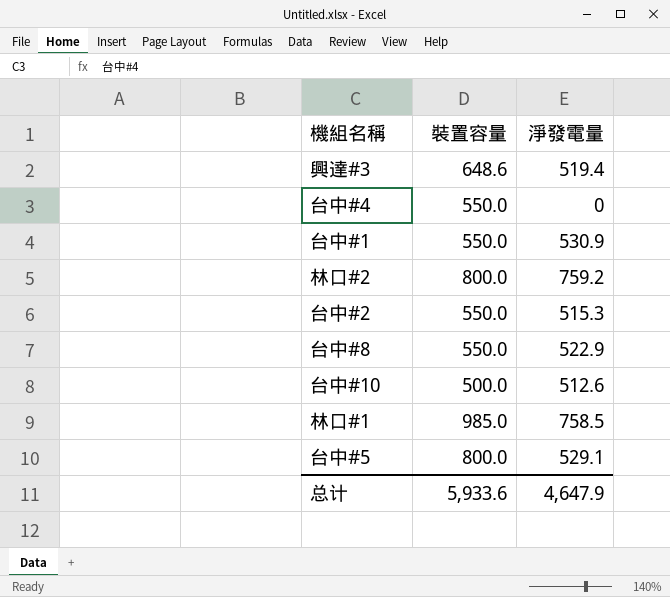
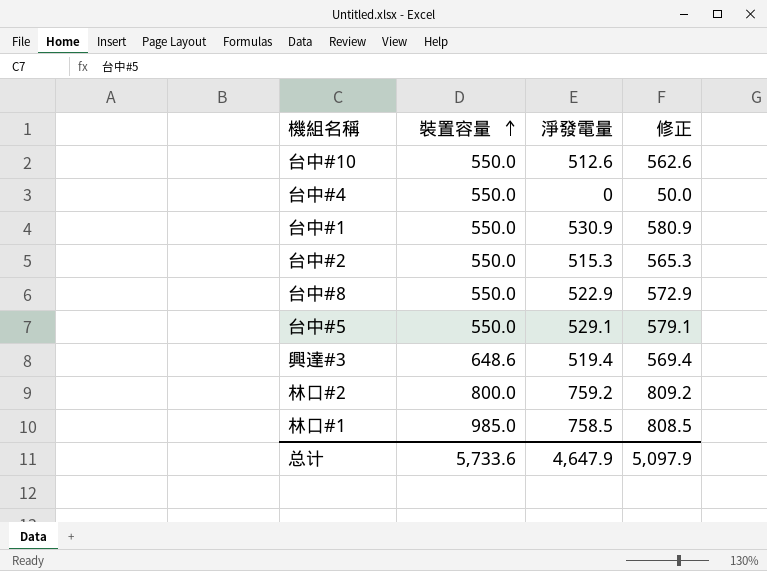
row order: none -> 裝置容量 ascending
column 修正 | formula: none -> [淨發電量] + 50
台中#10 | 裝置容量: 500.0 -> 550.0
台中#5 | 裝置容量: 800.0 -> 550.0
总计 | 裝置容量: 5,933.6 -> 5,733.6

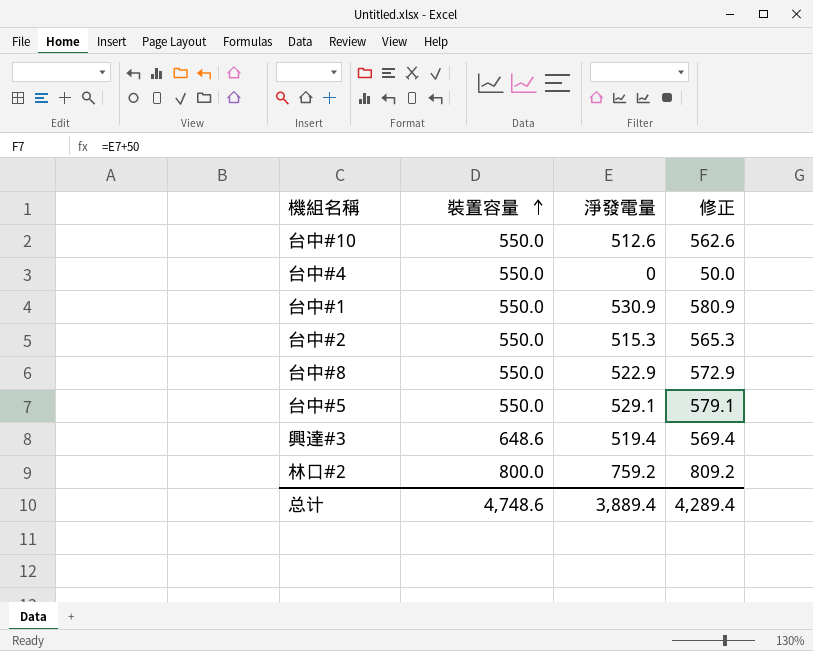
row 林口#1: 985.0 | 758.5 | 808.5 -> none
总计 | 裝置容量: 5,733.6 -> 4,748.6
总计 | 淨發電量: 4,647.9 -> 3,889.4
总计 | 修正: 5,097.9 -> 4,289.4

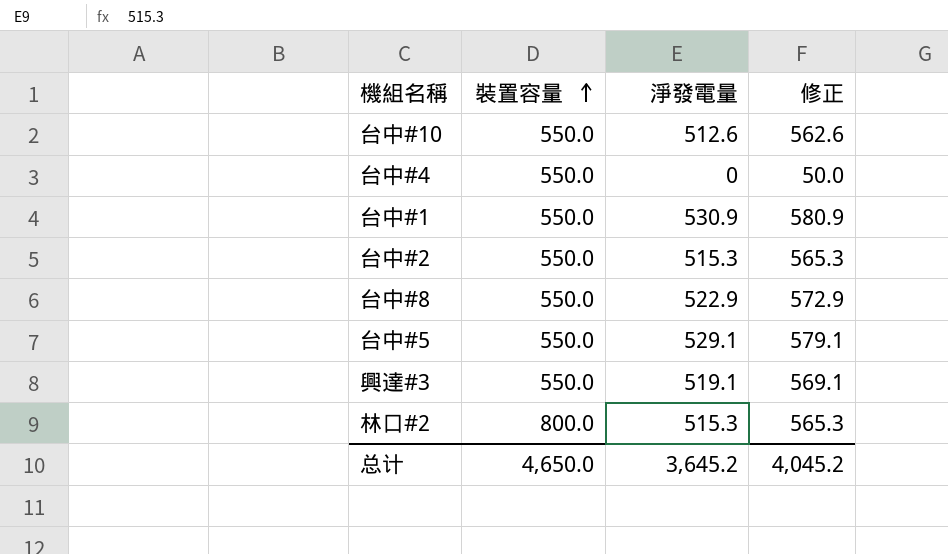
興達#3 | 裝置容量: 648.6 -> 550.0
興達#3 | 淨發電量: 519.4 -> 519.1
興達#3 | 修正: 569.4 -> 569.1
林口#2 | 淨發電量: 759.2 -> 515.3
林口#2 | 修正: 809.2 -> 565.3
总计 | 裝置容量: 4,748.6 -> 4,650.0
总计 | 淨發電量: 3,889.4 -> 3,645.2
总计 | 修正: 4,289.4 -> 4,045.2

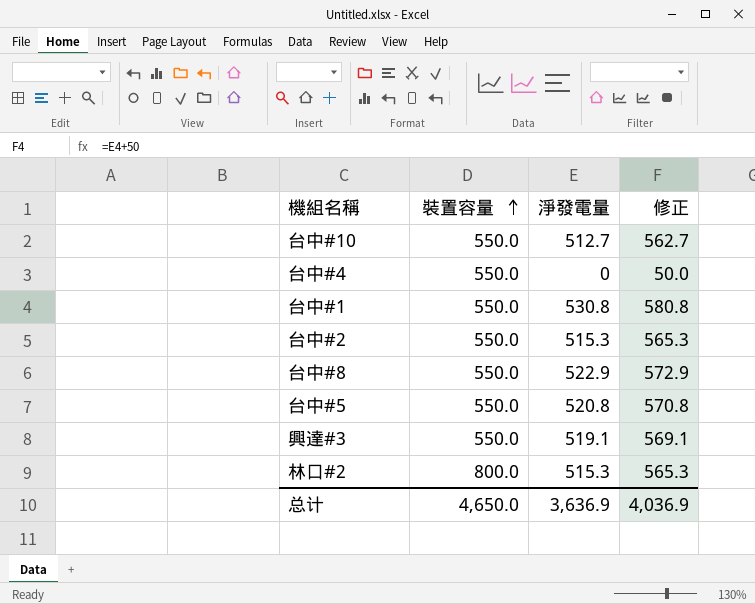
台中#10 | 淨發電量: 512.6 -> 512.7
台中#10 | 修正: 562.6 -> 562.7
台中#1 | 淨發電量: 530.9 -> 530.8
台中#1 | 修正: 580.9 -> 580.8
台中#5 | 淨發電量: 529.1 -> 520.8
台中#5 | 修正: 579.1 -> 570.8
总计 | 淨發電量: 3,645.2 -> 3,636.9
总计 | 修正: 4,045.2 -> 4,036.9

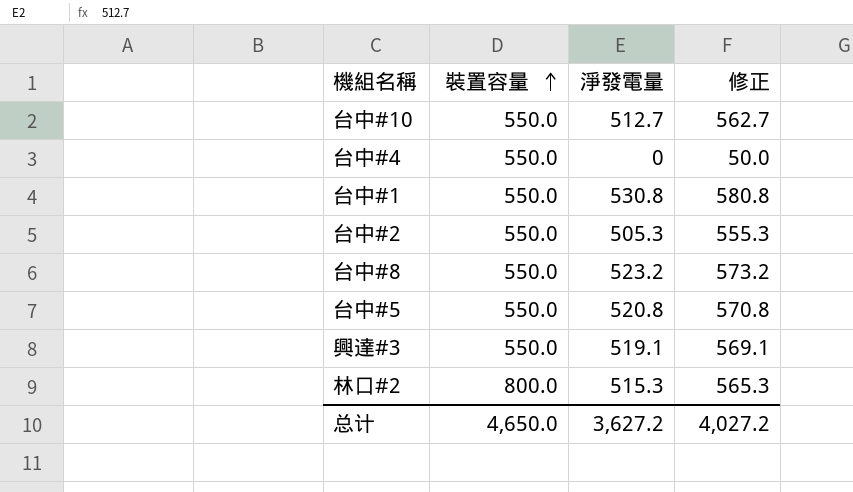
台中#2 | 淨發電量: 515.3 -> 505.3
台中#2 | 修正: 565.3 -> 555.3
台中#8 | 淨發電量: 522.9 -> 523.2
台中#8 | 修正: 572.9 -> 573.2
总计 | 淨發電量: 3,636.9 -> 3,627.2
总计 | 修正: 4,036.9 -> 4,027.2

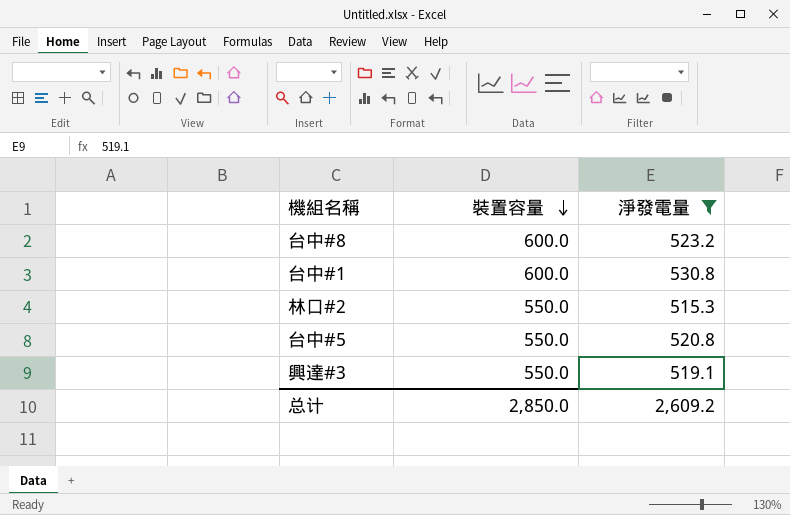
filter: none -> 淨發電量 >= 515.3
row order: 裝置容量 ascending -> 裝置容量 descending
column 修正 | formula: [淨發電量] + 50 -> none
台中#8 | 裝置容量: 550.0 -> 600.0
台中#1 | 裝置容量: 550.0 -> 600.0
林口#2 | 裝置容量: 800.0 -> 550.0
总计 | 裝置容量: 4,650.0 -> 2,850.0
总计 | 淨發電量: 3,627.2 -> 2,609.2

